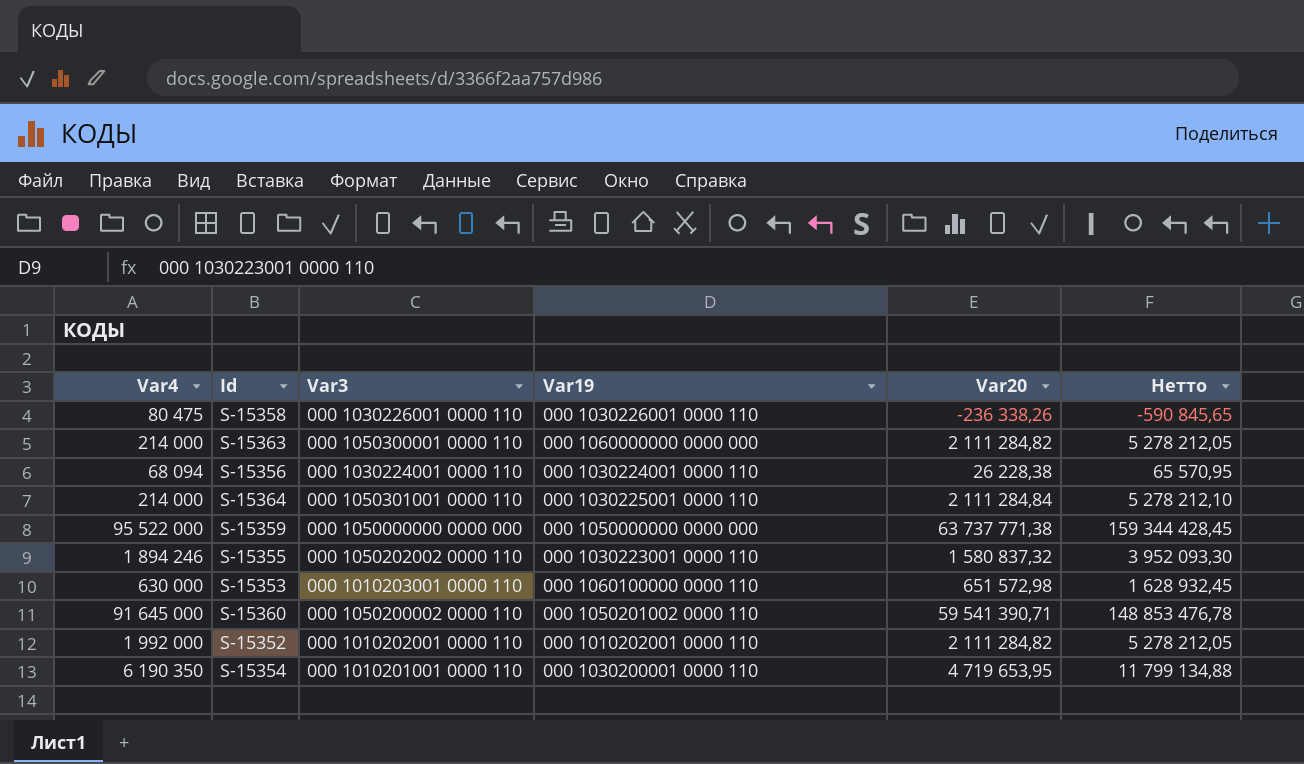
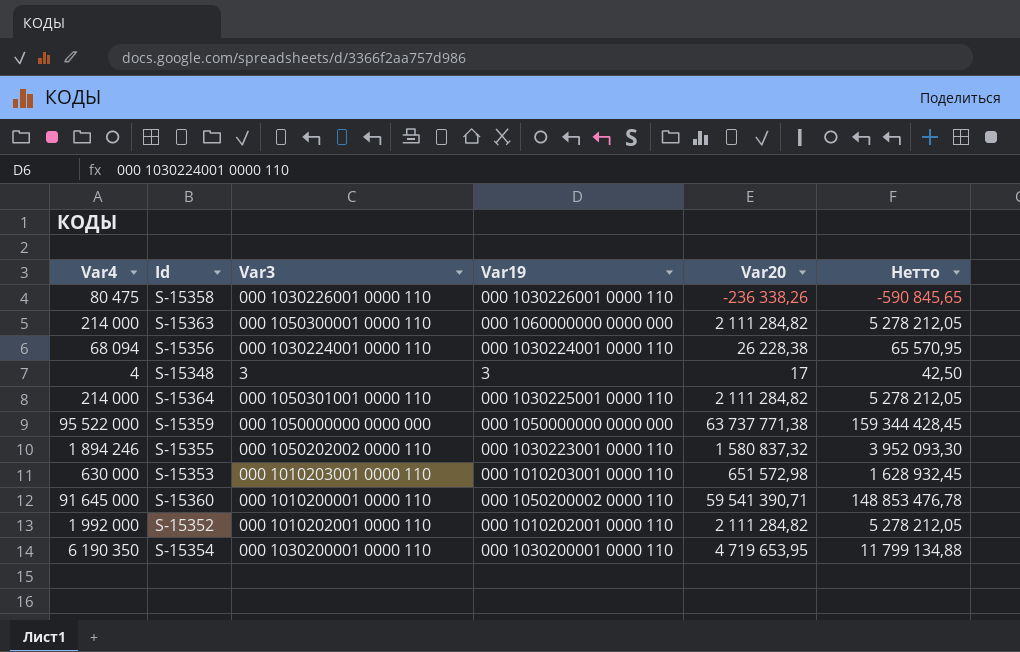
row S-15348: none -> 4 | 3 | 3 | 17 | 42,50
S-15364 | Var20: 2 111 284,84 -> 2 111 284,82
S-15364 | Нетто: 5 278 212,10 -> 5 278 212,05
S-15353 | Var19: 000 1060100000 0000 110 -> 000 1010203001 0000 110
S-15360 | Var3: 000 1050200002 0000 110 -> 000 1010200001 0000 110
S-15360 | Var19: 000 1050201002 0000 110 -> 000 1050200002 0000 110
S-15354 | Var3: 000 1010201001 0000 110 -> 000 1030200001 0000 110

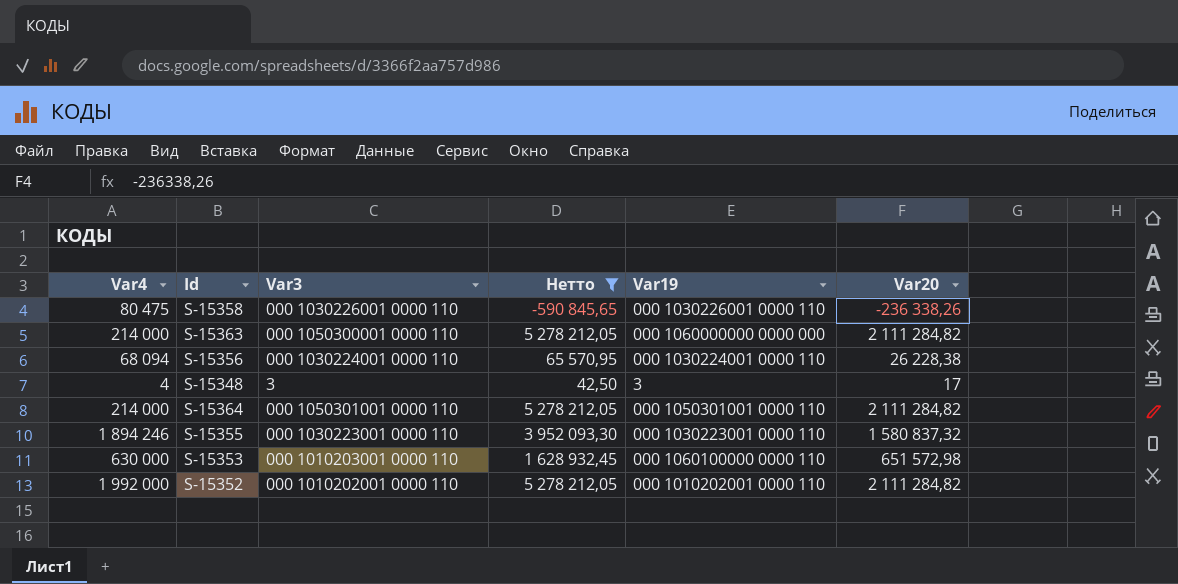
filter: none -> Нетто <= 5 278 212,05
column Нетто | position: 6 -> 4
S-15364 | Var19: 000 1030225001 0000 110 -> 000 1050301001 0000 110
S-15355 | Var3: 000 1050202002 0000 110 -> 000 1030223001 0000 110
S-15353 | Var19: 000 1010203001 0000 110 -> 000 1060100000 0000 110

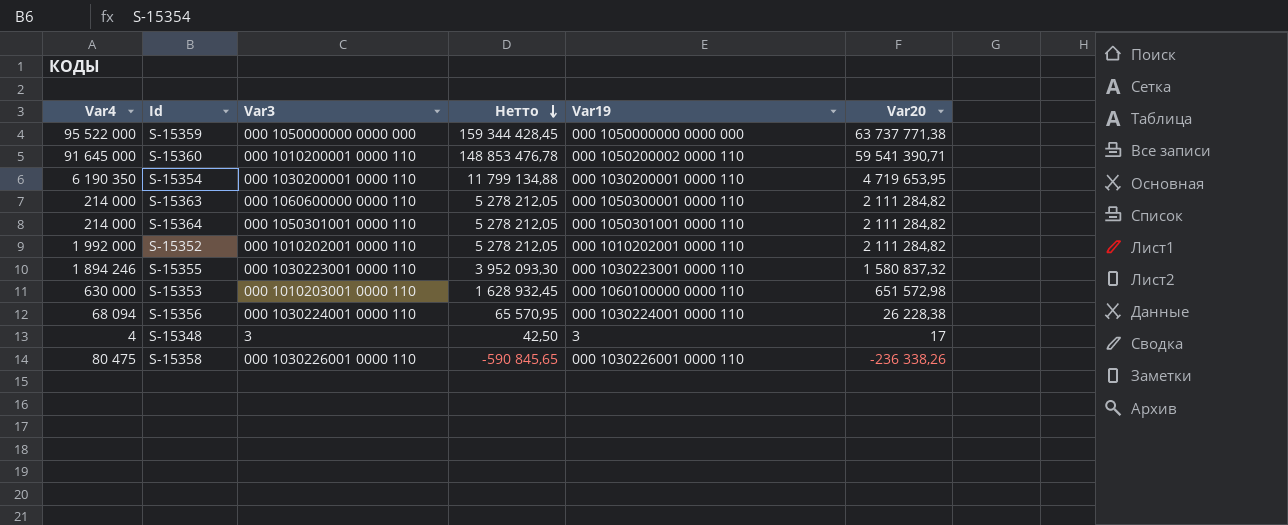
filter: Нетто <= 5 278 212,05 -> none
row order: none -> Нетто descending
S-15363 | Var3: 000 1050300001 0000 110 -> 000 1060600000 0000 110
S-15363 | Var19: 000 1060000000 0000 000 -> 000 1050300001 0000 110

